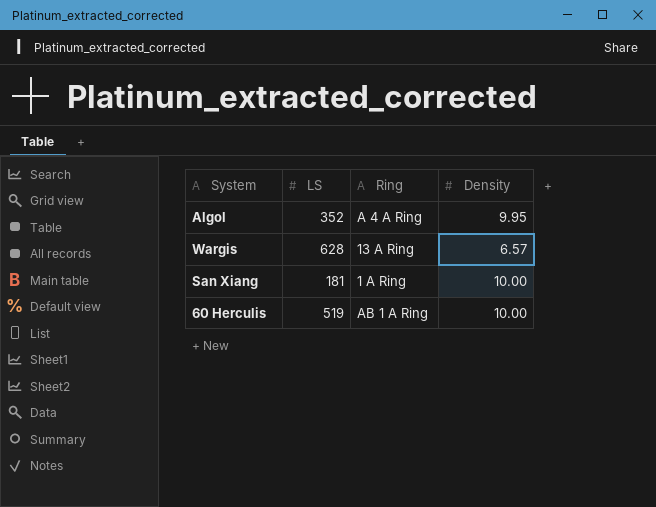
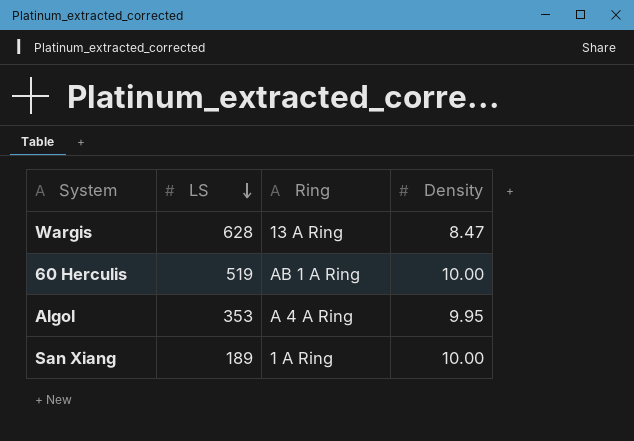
row order: none -> LS descending
Wargis | Density: 6.57 -> 8.47
Algol | LS: 352 -> 353
San Xiang | LS: 181 -> 189

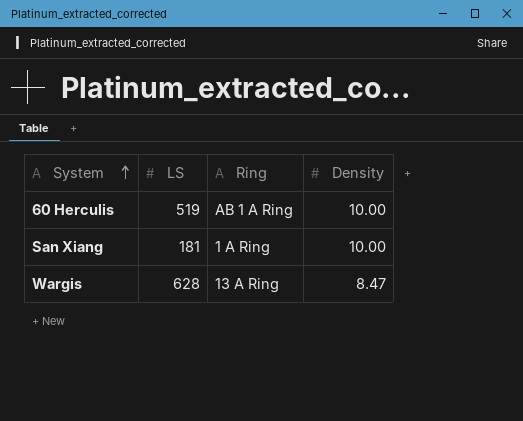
row order: LS descending -> System ascending
row Algol: 353 | A 4 A Ring | 9.95 -> none
San Xiang | LS: 189 -> 181

